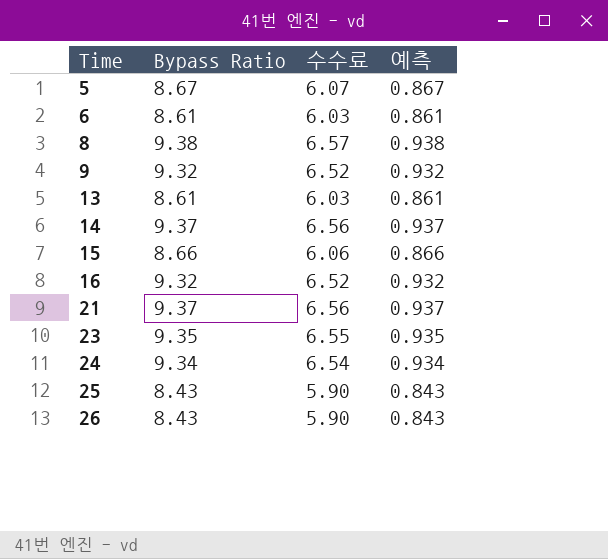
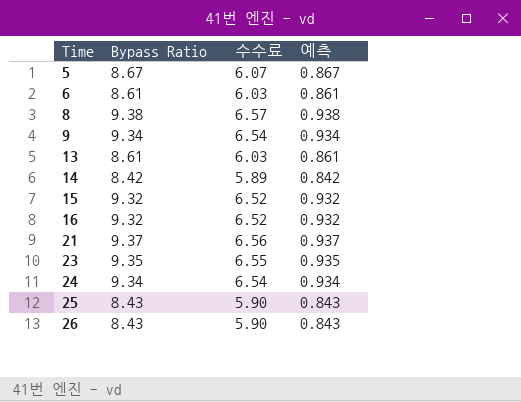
9 | Bypass Ratio: 9.32 -> 9.34
9 | 수수료: 6.52 -> 6.54
9 | 예측: 0.932 -> 0.934
14 | Bypass Ratio: 9.37 -> 8.42
14 | 수수료: 6.56 -> 5.89
14 | 예측: 0.937 -> 0.842
15 | Bypass Ratio: 8.66 -> 9.32
15 | 수수료: 6.06 -> 6.52
15 | 예측: 0.866 -> 0.932

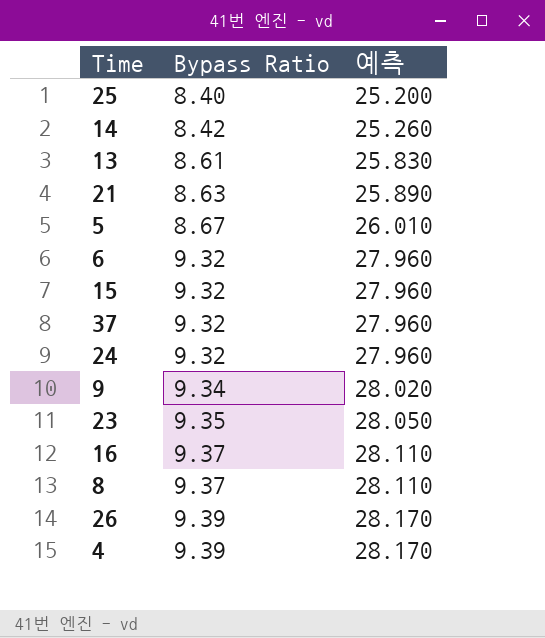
row order: Time ascending -> Bypass Ratio ascending
column 수수료 | formula: [Bypass Ratio] * 0.7 -> none
column 예측 | formula: [Bypass Ratio] * 0.1 -> [Bypass Ratio] * 3
25 | Bypass Ratio: 8.43 -> 8.40
21 | Bypass Ratio: 9.37 -> 8.63
6 | Bypass Ratio: 8.61 -> 9.32
row 37: none -> 9.32 | 27.960
24 | Bypass Ratio: 9.34 -> 9.32
16 | Bypass Ratio: 9.32 -> 9.37
8 | Bypass Ratio: 9.38 -> 9.37
26 | Bypass Ratio: 8.43 -> 9.39
row 4: none -> 9.39 | 28.170

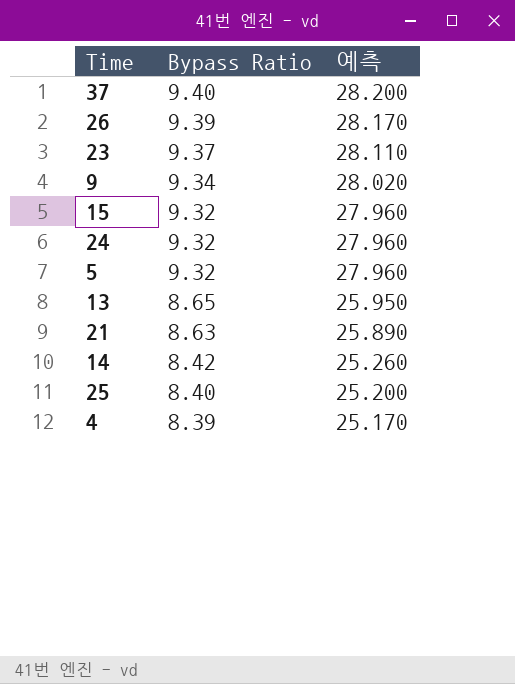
row order: Bypass Ratio ascending -> Bypass Ratio descending
row 6: 9.32 | 27.960 -> none
row 16: 9.37 | 28.110 -> none
row 8: 9.37 | 28.110 -> none
37 | Bypass Ratio: 9.32 -> 9.40
37 | 예측: 27.960 -> 28.200
23 | Bypass Ratio: 9.35 -> 9.37
23 | 예측: 28.050 -> 28.110
5 | Bypass Ratio: 8.67 -> 9.32
5 | 예측: 26.010 -> 27.960
13 | Bypass Ratio: 8.61 -> 8.65
13 | 예측: 25.830 -> 25.950
4 | Bypass Ratio: 9.39 -> 8.39
4 | 예측: 28.170 -> 25.170

